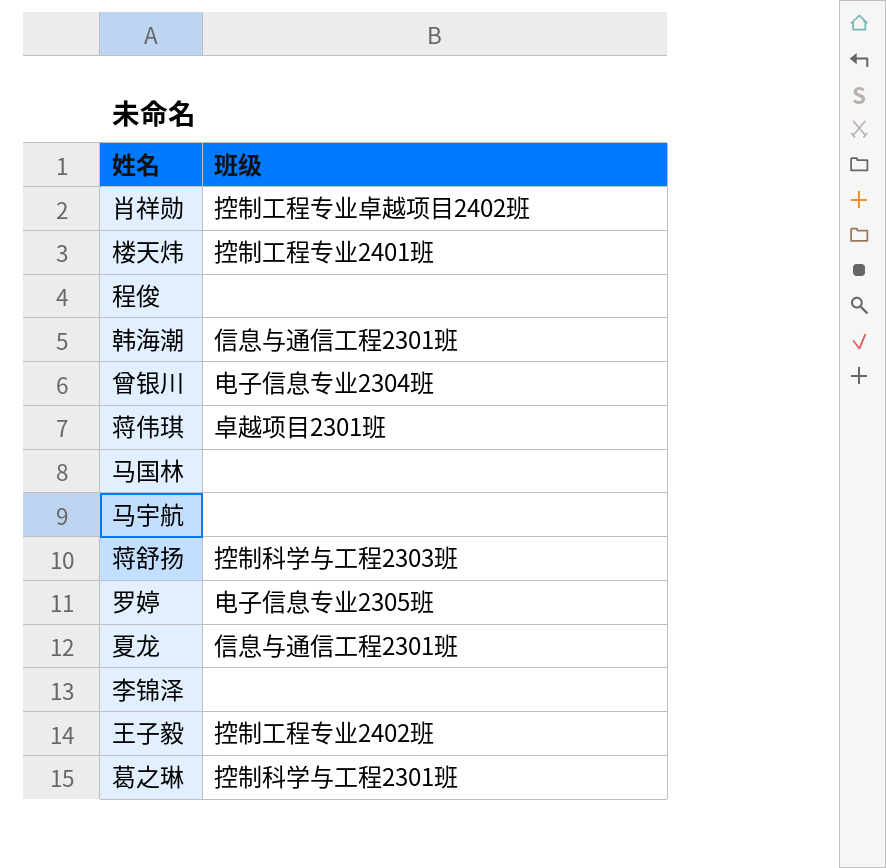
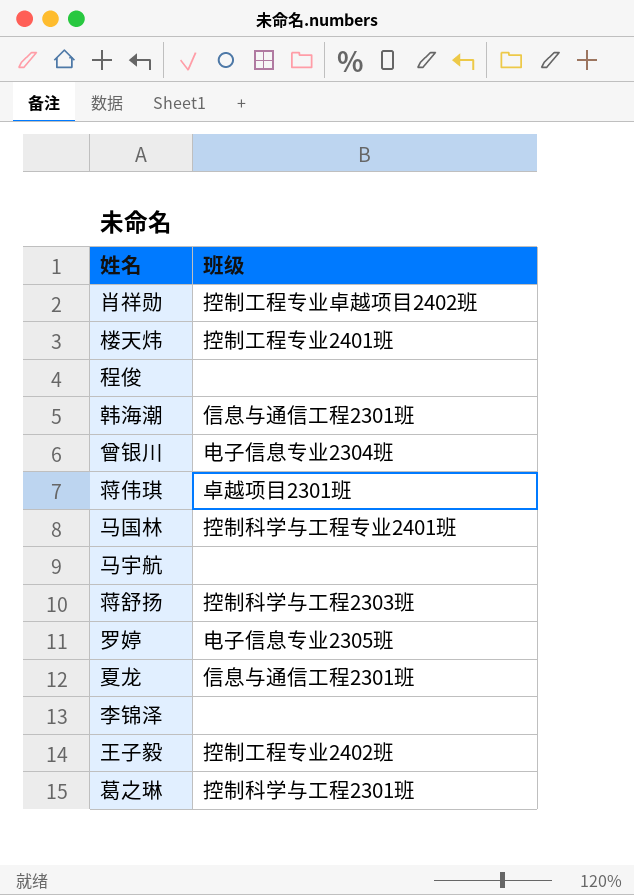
马国林 | 班级: none -> 控制科学与工程专业2401班

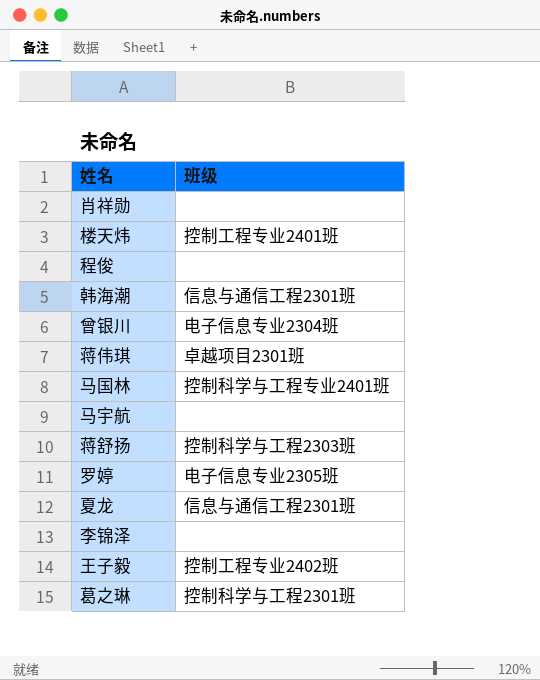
肖祥勋 | 班级: 控制工程专业卓越项目2402班 -> none

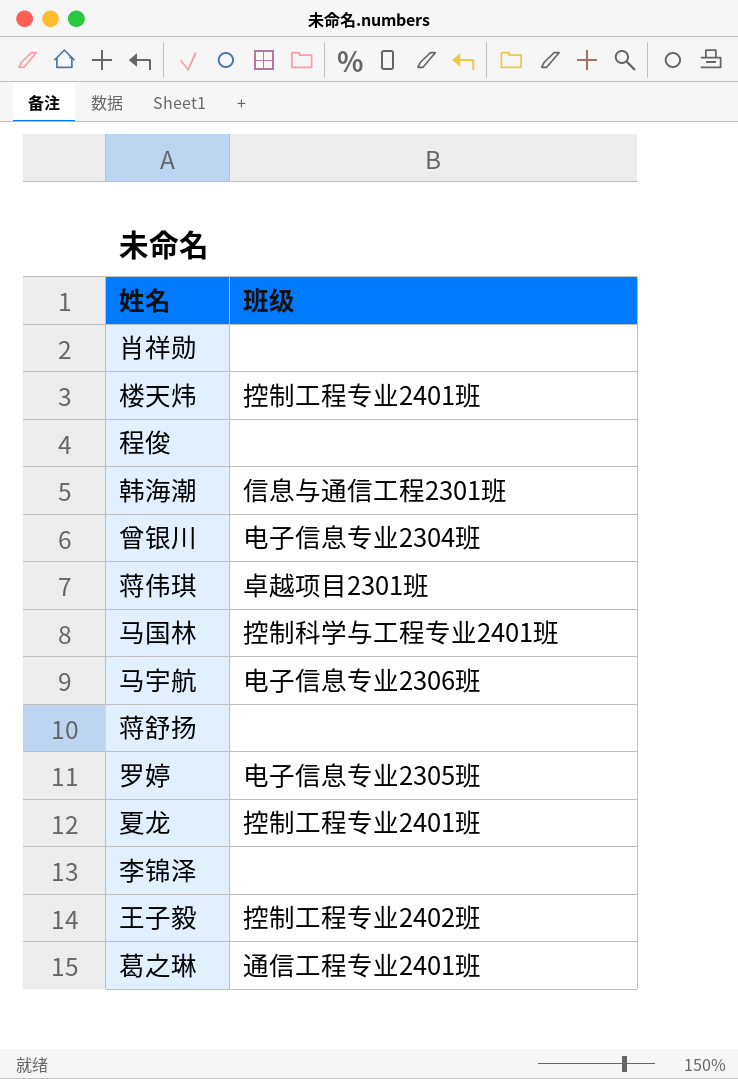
马宇航 | 班级: none -> 电子信息专业2306班
蒋舒扬 | 班级: 控制科学与工程2303班 -> none
夏龙 | 班级: 信息与通信工程2301班 -> 控制工程专业2401班
葛之琳 | 班级: 控制科学与工程2301班 -> 通信工程专业2401班

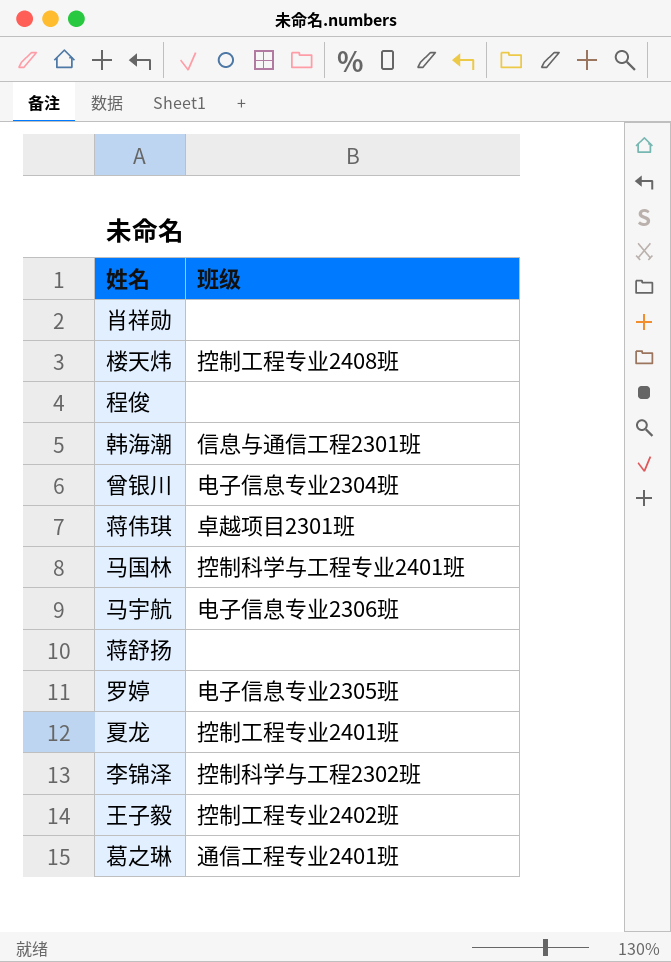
楼天炜 | 班级: 控制工程专业2401班 -> 控制工程专业2408班
李锦泽 | 班级: none -> 控制科学与工程2302班

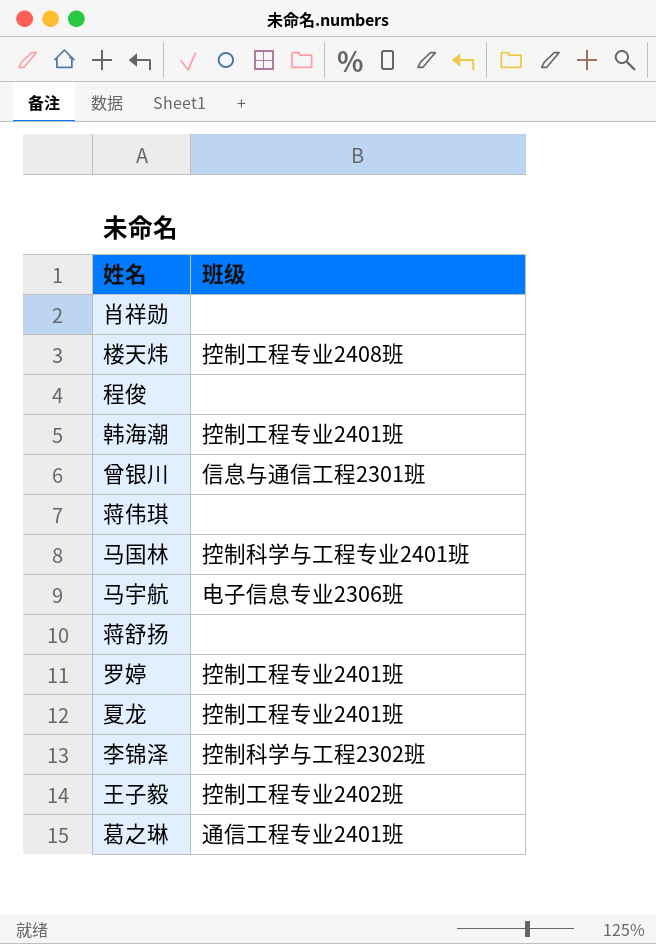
韩海潮 | 班级: 信息与通信工程2301班 -> 控制工程专业2401班
曾银川 | 班级: 电子信息专业2304班 -> 信息与通信工程2301班
蒋伟琪 | 班级: 卓越项目2301班 -> none
罗婷 | 班级: 电子信息专业2305班 -> 控制工程专业2401班

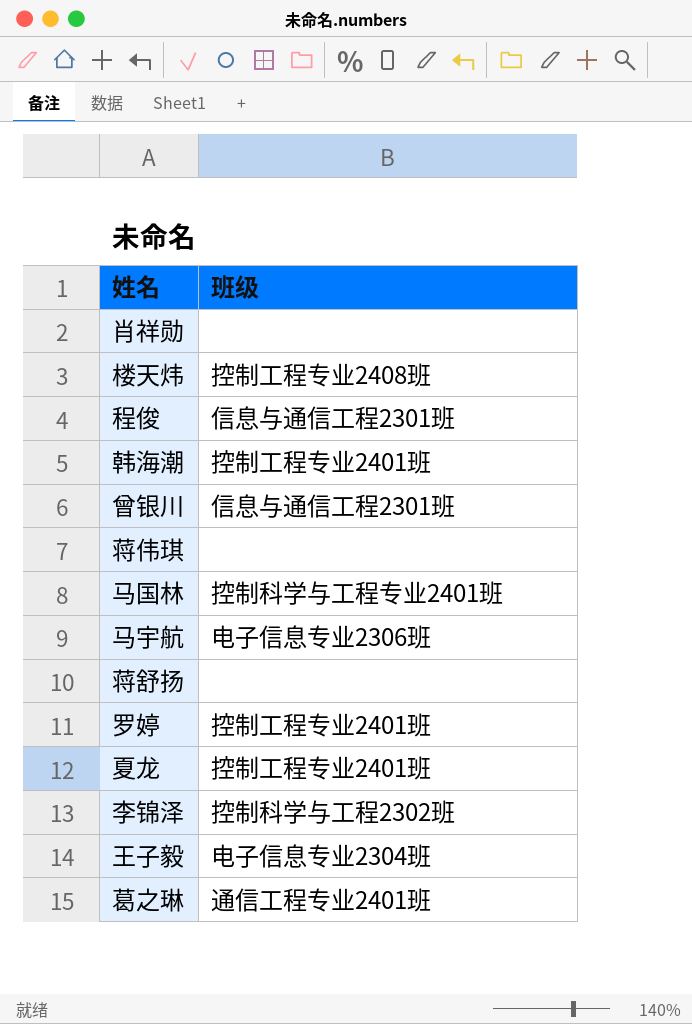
程俊 | 班级: none -> 信息与通信工程2301班
王子毅 | 班级: 控制工程专业2402班 -> 电子信息专业2304班

